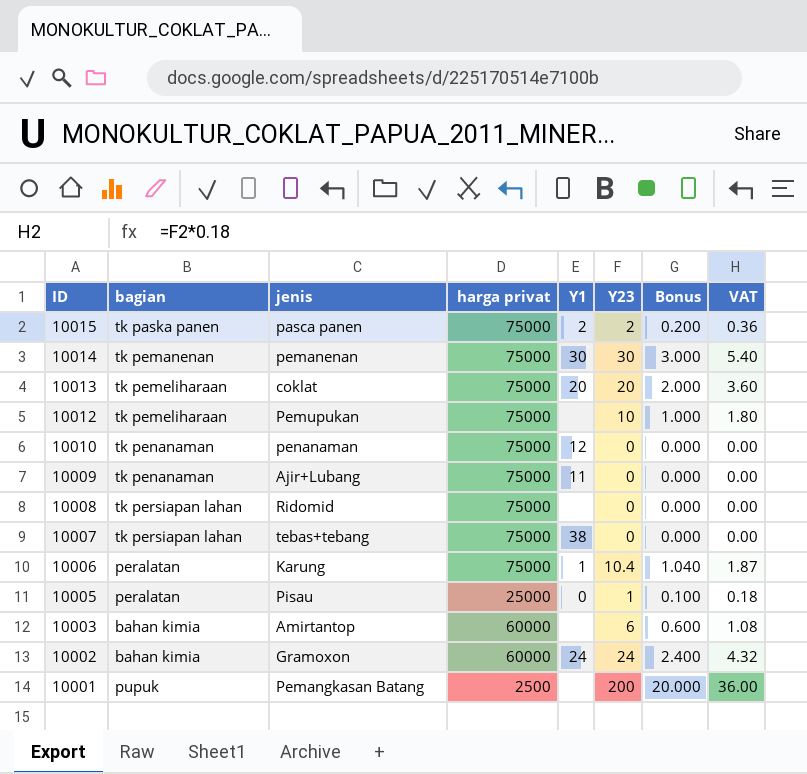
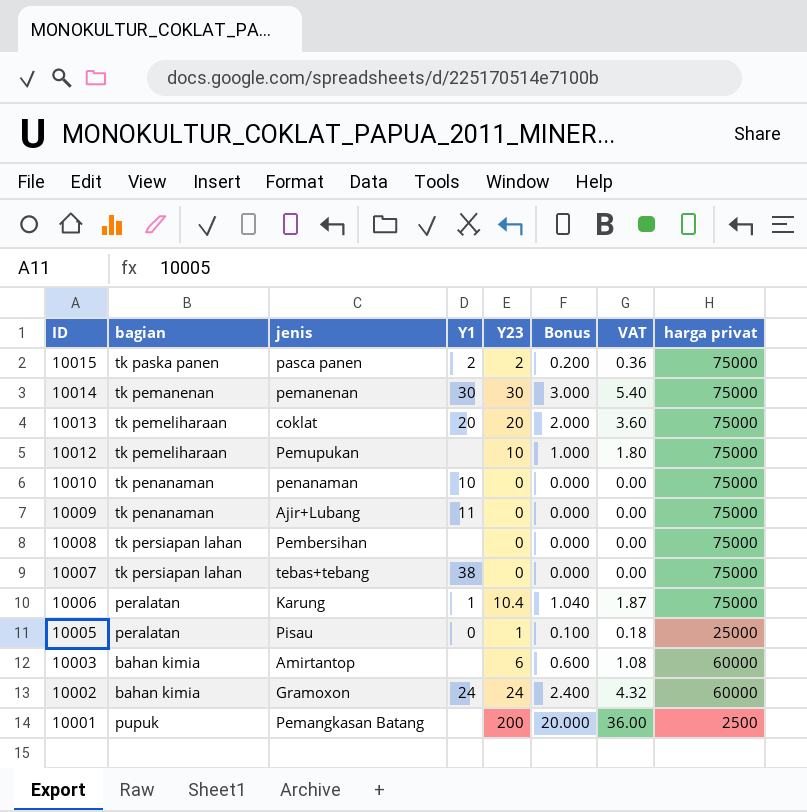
column harga privat | position: 4 -> 8
10010 | Y1: 12 -> 10
10008 | jenis: Ridomid -> Pembersihan

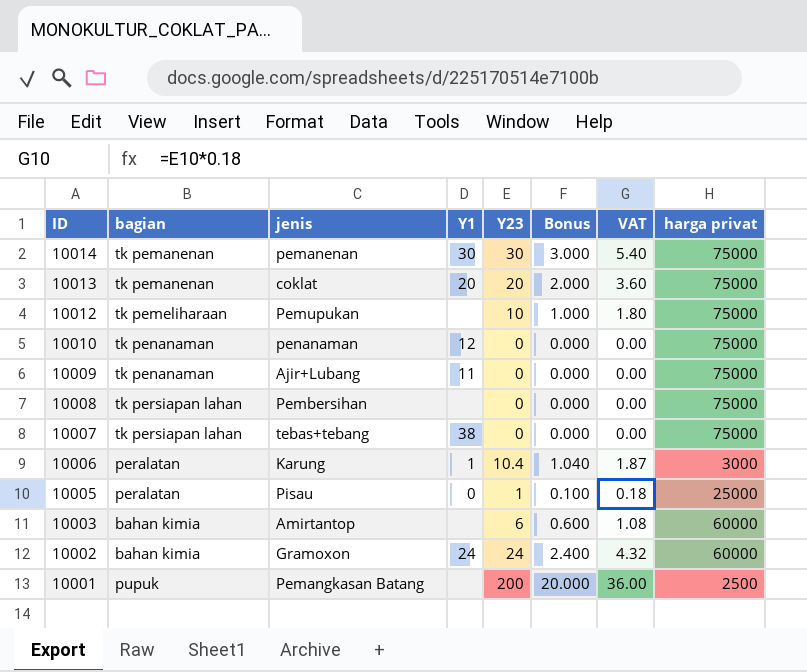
row 10015: tk paska panen | pasca panen | 2 | 2 | 0.200 | 0.36 | 75000 -> none
10013 | bagian: tk pemeliharaan -> tk pemanenan
10010 | Y1: 10 -> 12
10006 | harga privat: 75000 -> 3000

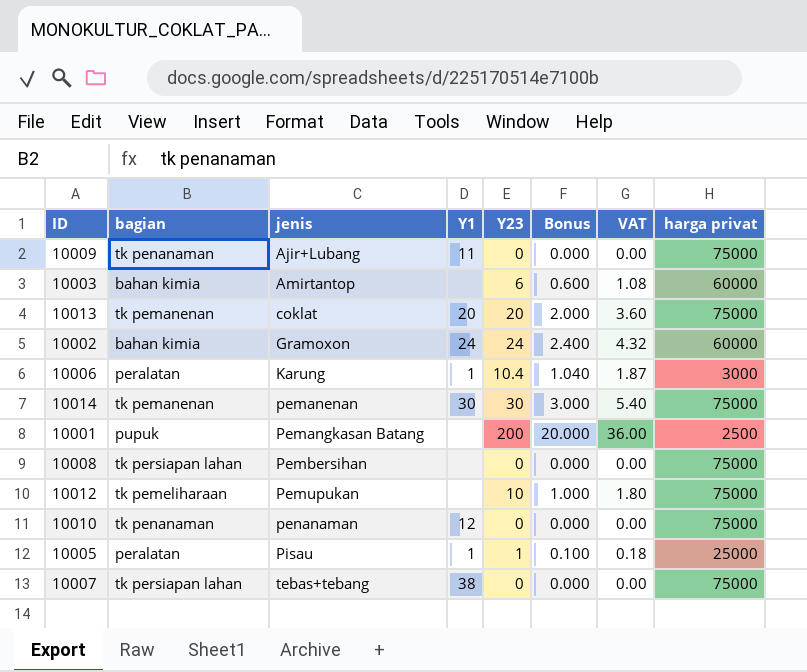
row order: ID descending -> jenis ascending
10005 | Y1: 0 -> 1

